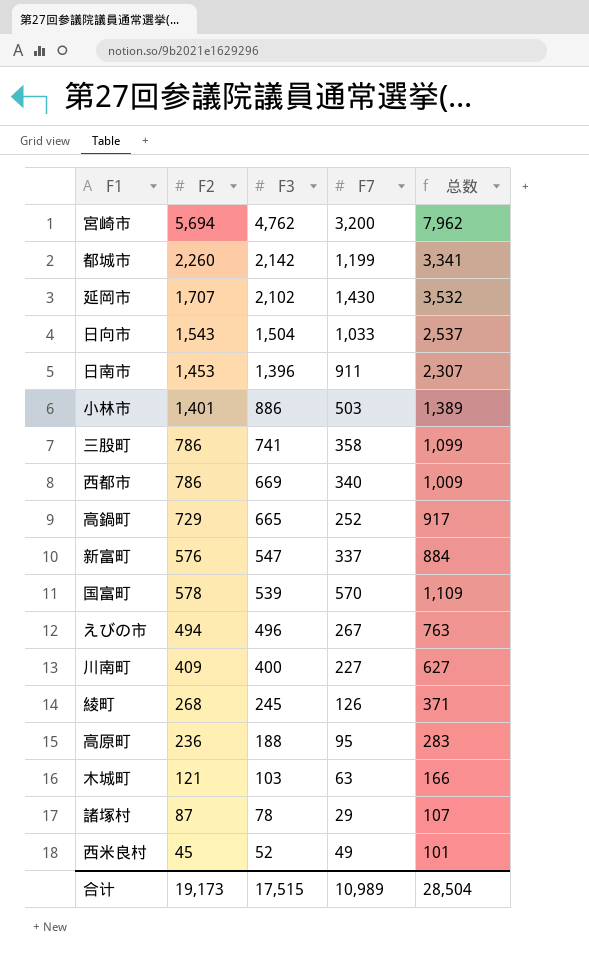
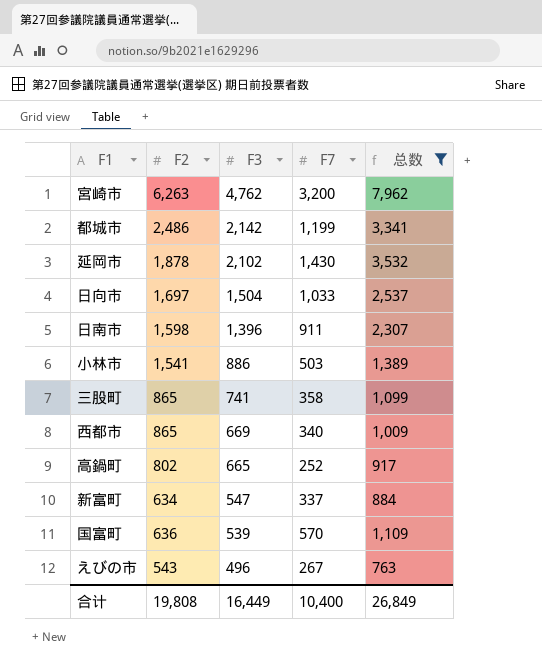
filter: none -> 总数 >= 763
宮崎市 | F2: 5,694 -> 6,263
都城市 | F2: 2,260 -> 2,486
延岡市 | F2: 1,707 -> 1,878
日向市 | F2: 1,543 -> 1,697
日南市 | F2: 1,453 -> 1,598
小林市 | F2: 1,401 -> 1,541
三股町 | F2: 786 -> 865
西都市 | F2: 786 -> 865
高鍋町 | F2: 729 -> 802
新富町 | F2: 576 -> 634
国富町 | F2: 578 -> 636
えびの市 | F2: 494 -> 543
合计 | F2: 19,173 -> 19,808
合计 | F3: 17,515 -> 16,449
合计 | F7: 10,989 -> 10,400
合计 | 总数: 28,504 -> 26,849

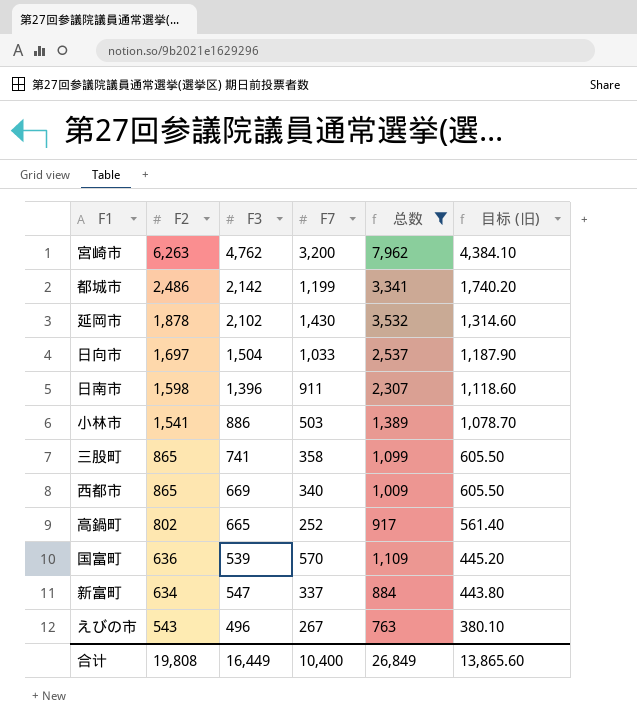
row order: F3 descending -> F2 descending
column 目标 (旧) | formula: none -> [F2] * 0.7

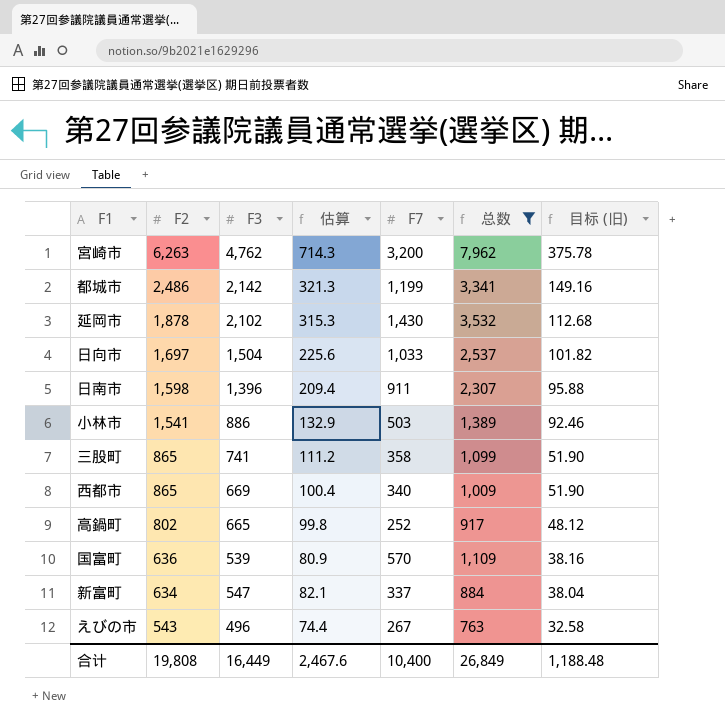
column 估算 | formula: none -> [F3] * 0.15
column 目标 (旧) | formula: [F2] * 0.7 -> [F2] * 0.06
合计 | 目标 (旧): 13,865.60 -> 1,188.48

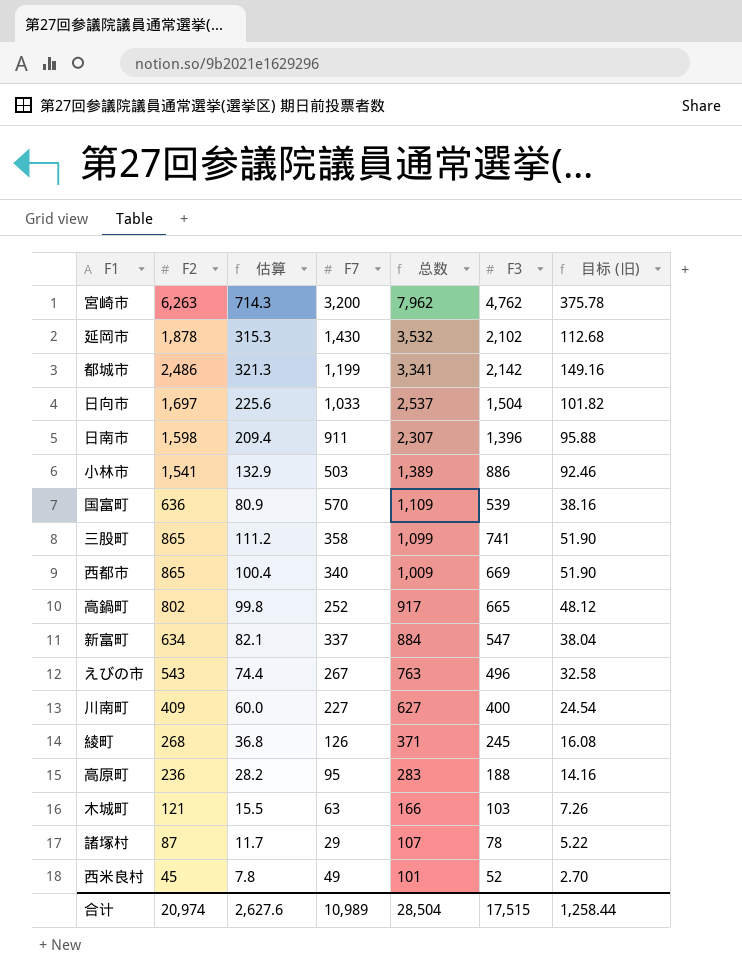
filter: 总数 >= 763 -> none
row order: F2 descending -> 总数 descending
column F3 | position: 3 -> 6
合计 | F2: 19,808 -> 20,974
合计 | 估算: 2,467.6 -> 2,627.6
合计 | F7: 10,400 -> 10,989
合计 | 总数: 26,849 -> 28,504
合计 | F3: 16,449 -> 17,515
合计 | 目标 (旧): 1,188.48 -> 1,258.44

